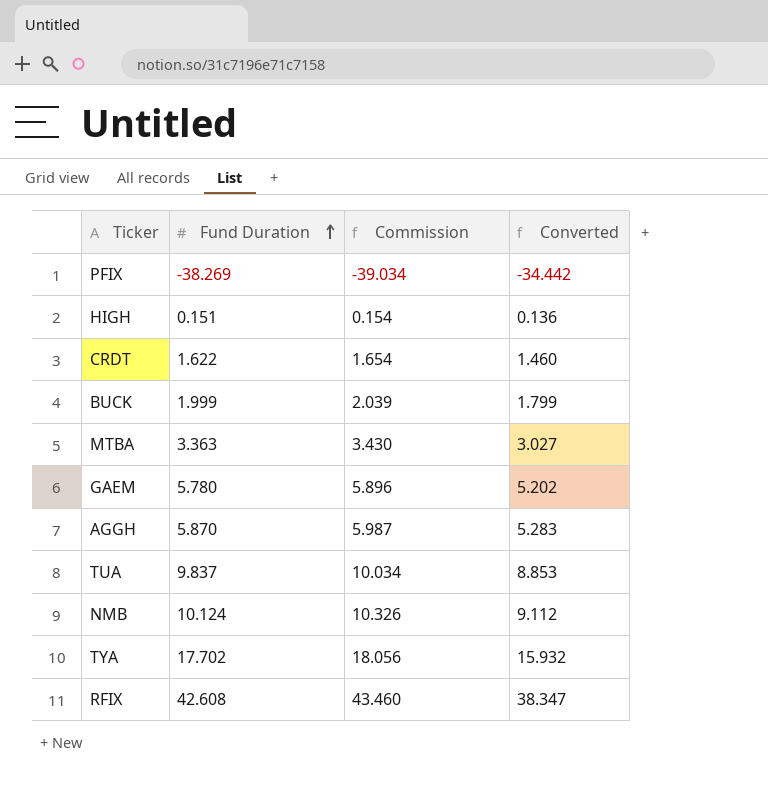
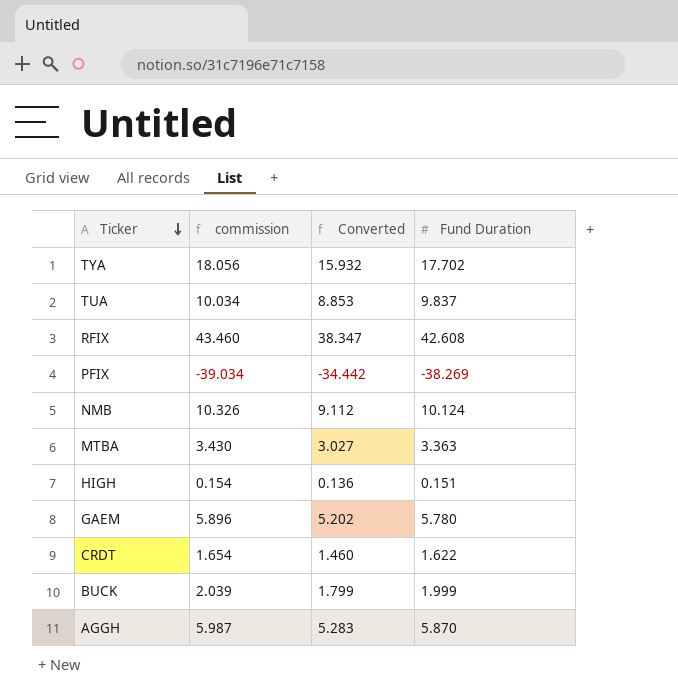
row order: Fund Duration ascending -> Ticker descending
column name: Commission -> commission
column Fund Duration | position: 2 -> 4

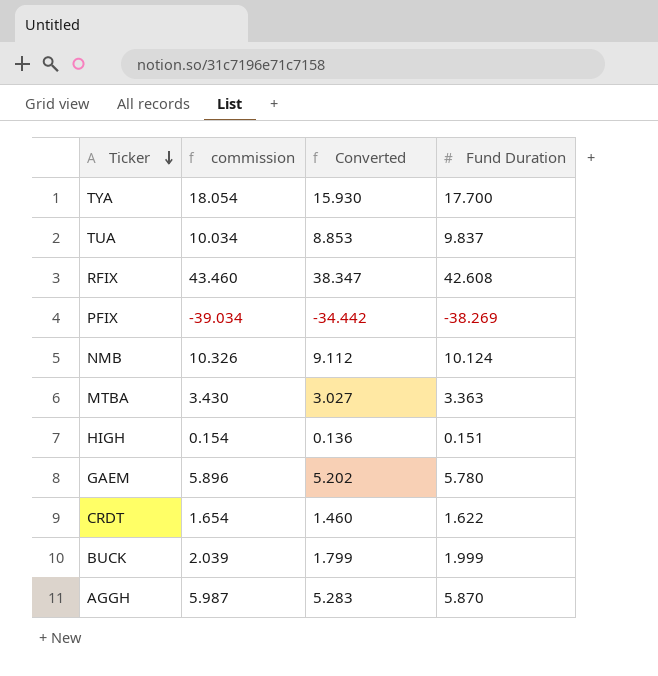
TYA | commission: 18.056 -> 18.054
TYA | Converted: 15.932 -> 15.930
TYA | Fund Duration: 17.702 -> 17.700

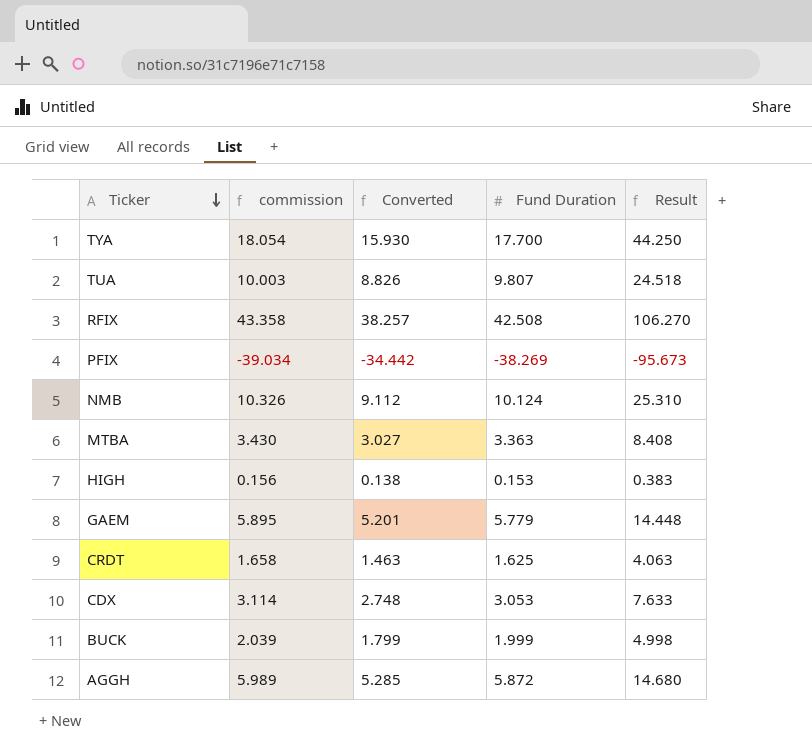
column Result | formula: none -> [Fund Duration] * 2.5
TUA | commission: 10.034 -> 10.003
TUA | Converted: 8.853 -> 8.826
TUA | Fund Duration: 9.837 -> 9.807
RFIX | commission: 43.460 -> 43.358
RFIX | Converted: 38.347 -> 38.257
RFIX | Fund Duration: 42.608 -> 42.508
HIGH | commission: 0.154 -> 0.156
HIGH | Converted: 0.136 -> 0.138
HIGH | Fund Duration: 0.151 -> 0.153
GAEM | commission: 5.896 -> 5.895
GAEM | Converted: 5.202 -> 5.201
GAEM | Fund Duration: 5.780 -> 5.779
CRDT | commission: 1.654 -> 1.658
CRDT | Converted: 1.460 -> 1.463
CRDT | Fund Duration: 1.622 -> 1.625
row CDX: none -> 3.114 | 2.748 | 3.053 | 7.633
AGGH | commission: 5.987 -> 5.989
AGGH | Converted: 5.283 -> 5.285
AGGH | Fund Duration: 5.870 -> 5.872

